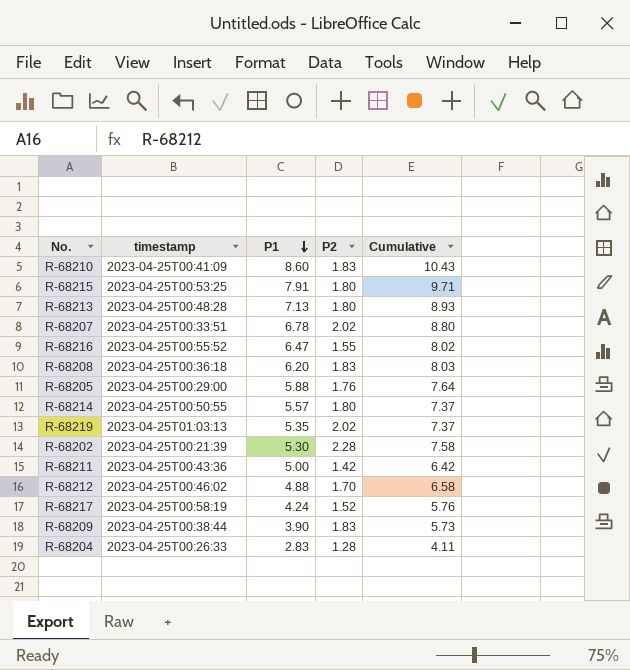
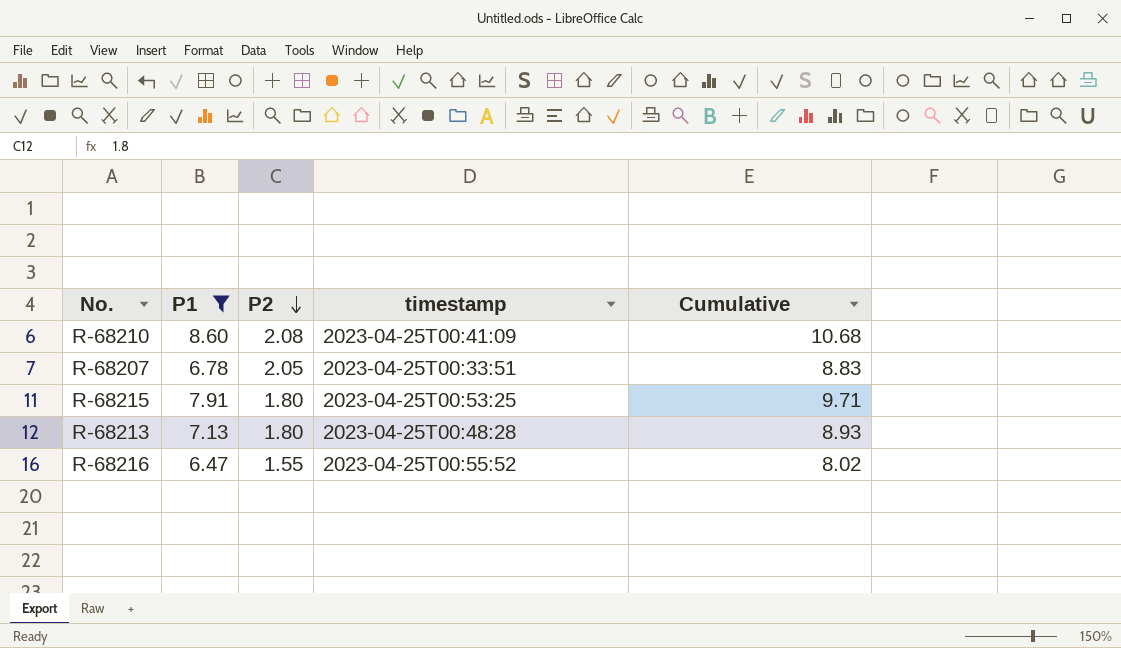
filter: none -> P1 >= 6.47
row order: P1 descending -> P2 descending
column timestamp | position: 2 -> 4
R-68210 | P2: 1.83 -> 2.08
R-68210 | Cumulative: 10.43 -> 10.68
R-68207 | P2: 2.02 -> 2.05
R-68207 | Cumulative: 8.80 -> 8.83

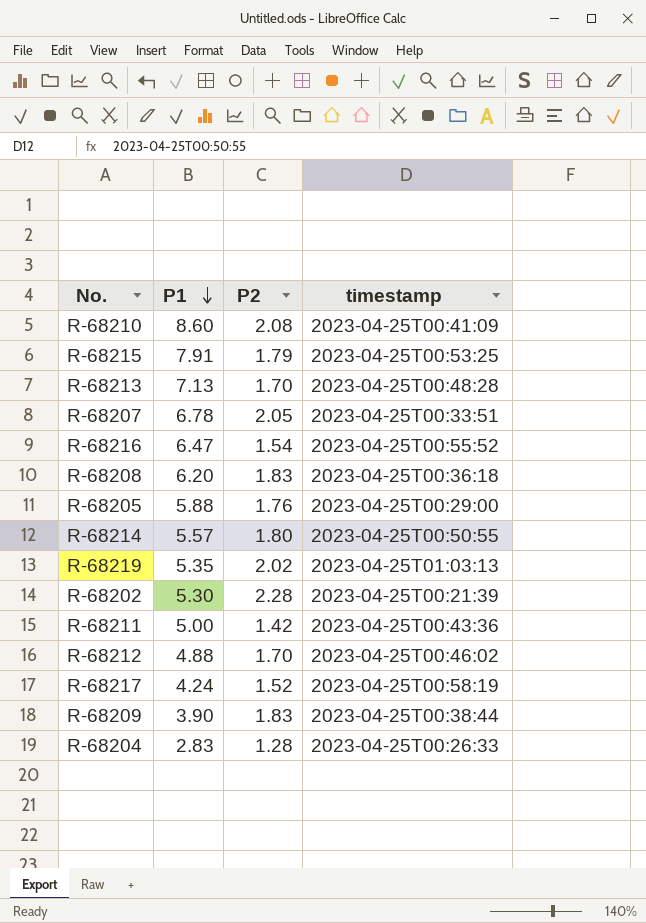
filter: P1 >= 6.47 -> none
row order: P2 descending -> P1 descending
column Cumulative | formula: [P1] + [P2] -> none
R-68215 | P2: 1.80 -> 1.79
R-68213 | P2: 1.80 -> 1.70
R-68216 | P2: 1.55 -> 1.54

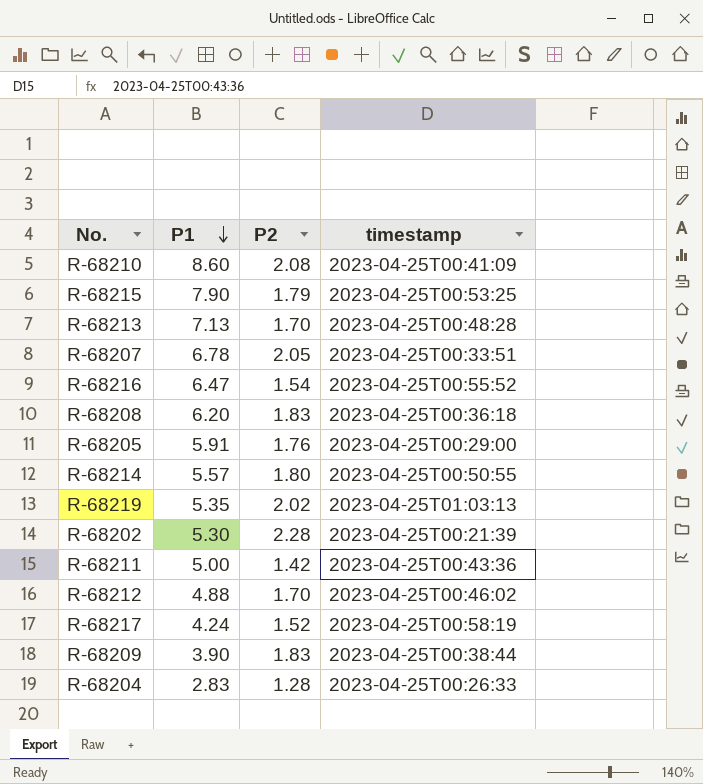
R-68215 | P1: 7.91 -> 7.90
R-68205 | P1: 5.88 -> 5.91

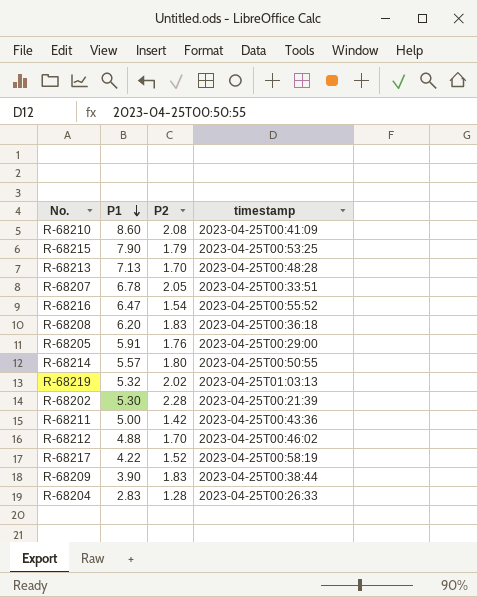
R-68219 | P1: 5.35 -> 5.32
R-68217 | P1: 4.24 -> 4.22

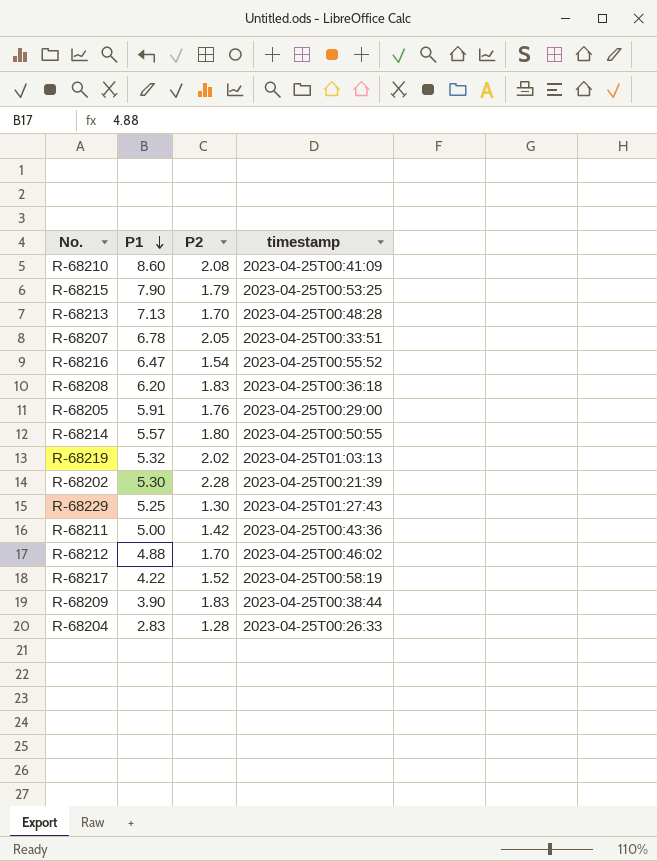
row R-68229: none -> 5.25 | 1.30 | 2023-04-25T01:27:43

